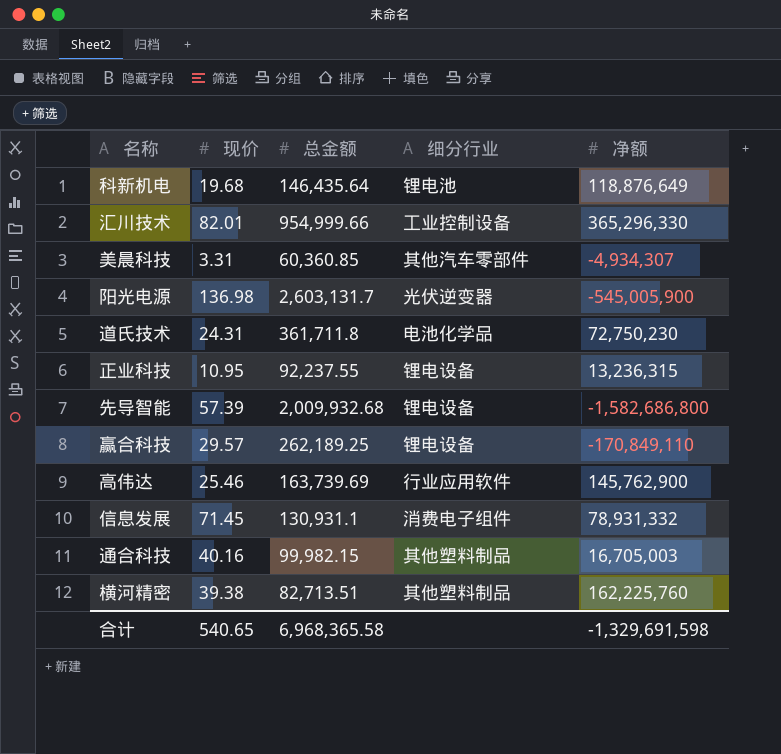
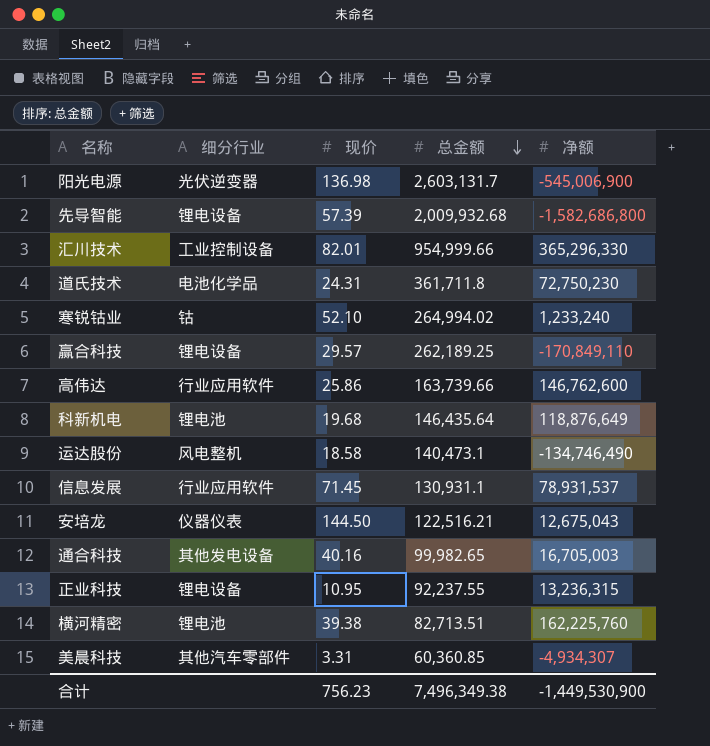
row order: none -> 总金额 descending
column 细分行业 | position: 4 -> 2
阳光电源 | 净额: -545,005,900 -> -545,006,900
row 寒锐钴业: none -> 钴 | 52.10 | 264,994.02 | 1,233,240
高伟达 | 现价: 25.46 -> 25.86
高伟达 | 总金额: 163,739.69 -> 163,739.66
高伟达 | 净额: 145,762,900 -> 146,762,600
row 运达股份: none -> 风电整机 | 18.58 | 140,473.1 | -134,746,490
信息发展 | 细分行业: 消费电子组件 -> 行业应用软件
信息发展 | 净额: 78,931,332 -> 78,931,537
row 安培龙: none -> 仪器仪表 | 144.50 | 122,516.21 | 12,675,043
通合科技 | 细分行业: 其他塑料制品 -> 其他发电设备
通合科技 | 总金额: 99,982.15 -> 99,982.65
横河精密 | 细分行业: 其他塑料制品 -> 锂电池
合计 | 现价: 540.65 -> 756.23
合计 | 总金额: 6,968,365.58 -> 7,496,349.38
合计 | 净额: -1,329,691,598 -> -1,449,530,900

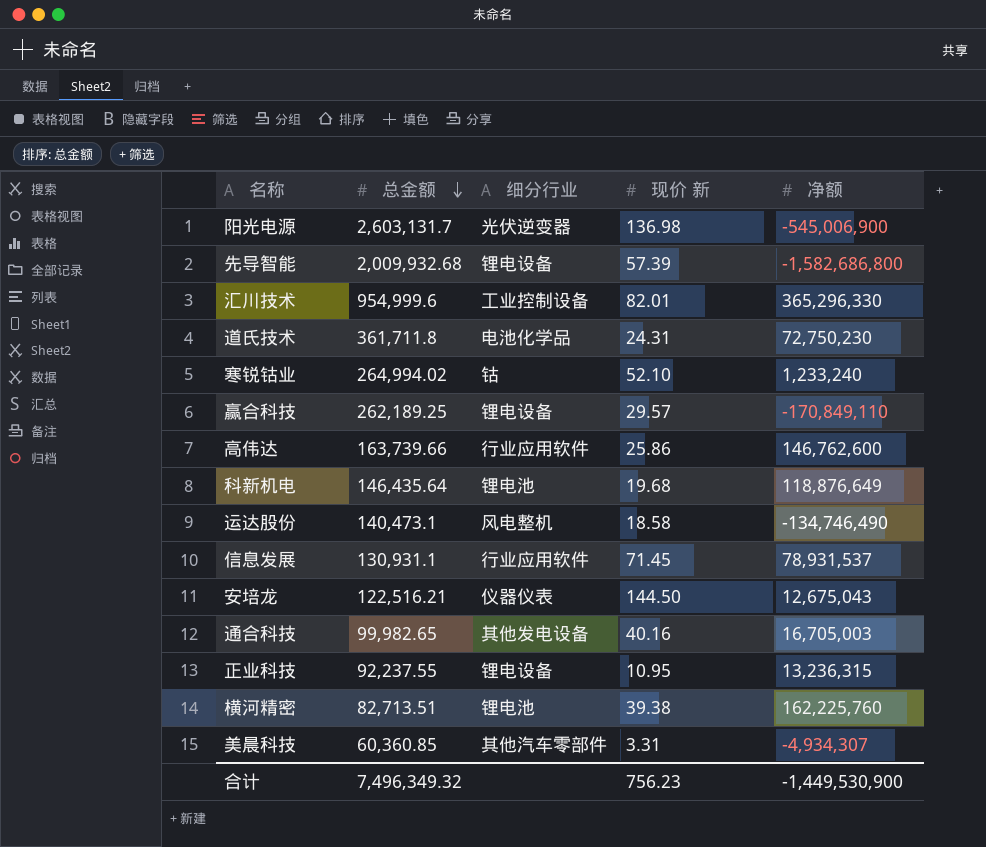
column 总金额 | position: 4 -> 2
column name: 现价 -> 现价 新
汇川技术 | 总金额: 954,999.66 -> 954,999.6
合计 | 总金额: 7,496,349.38 -> 7,496,349.32

